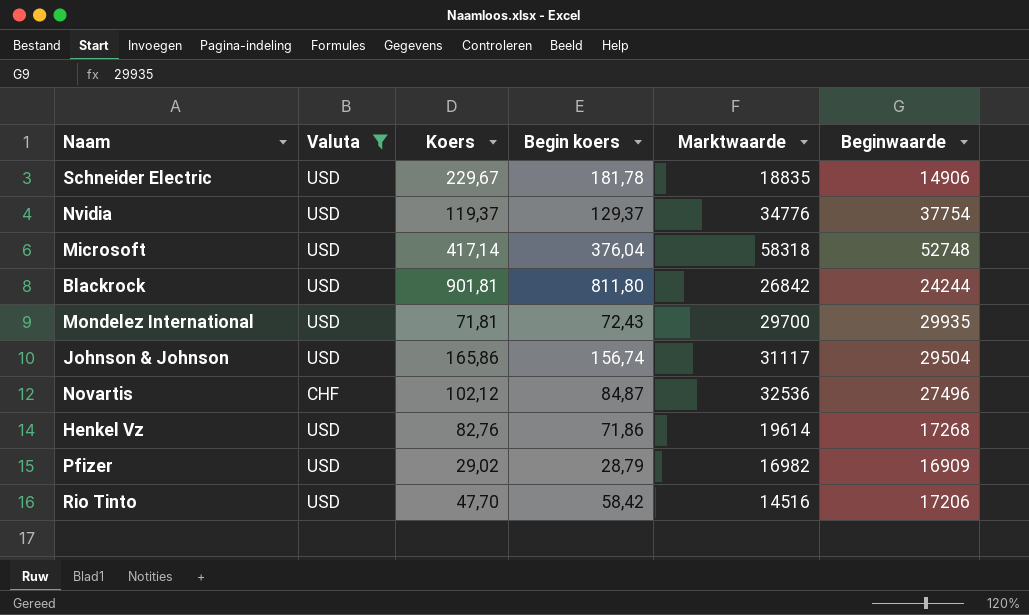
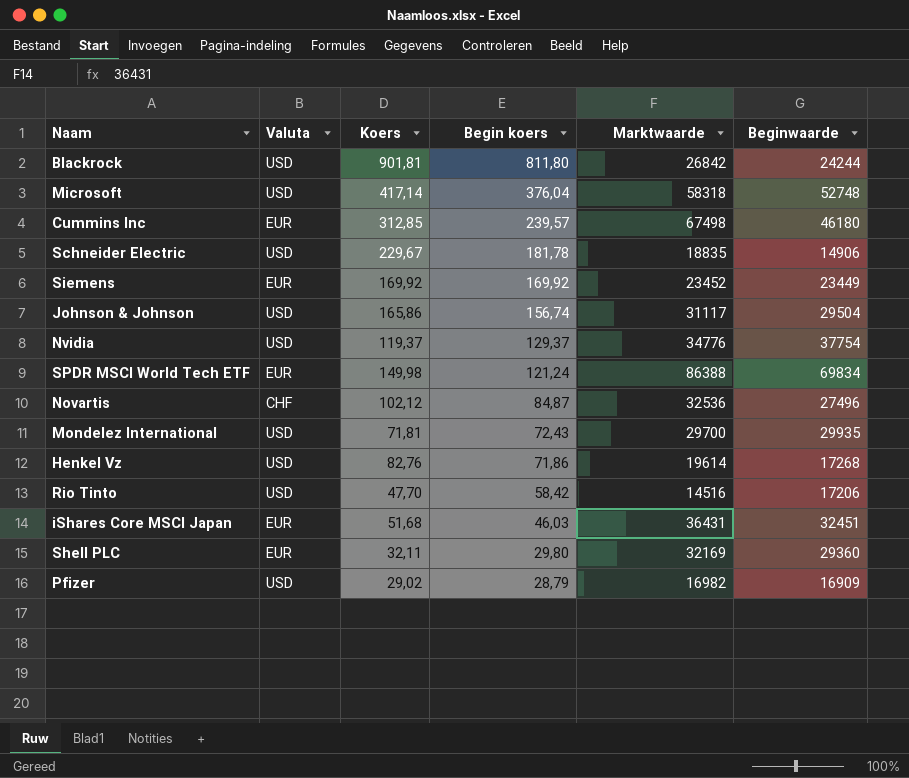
filter: Valuta != EUR -> none
row order: none -> Begin koers descending

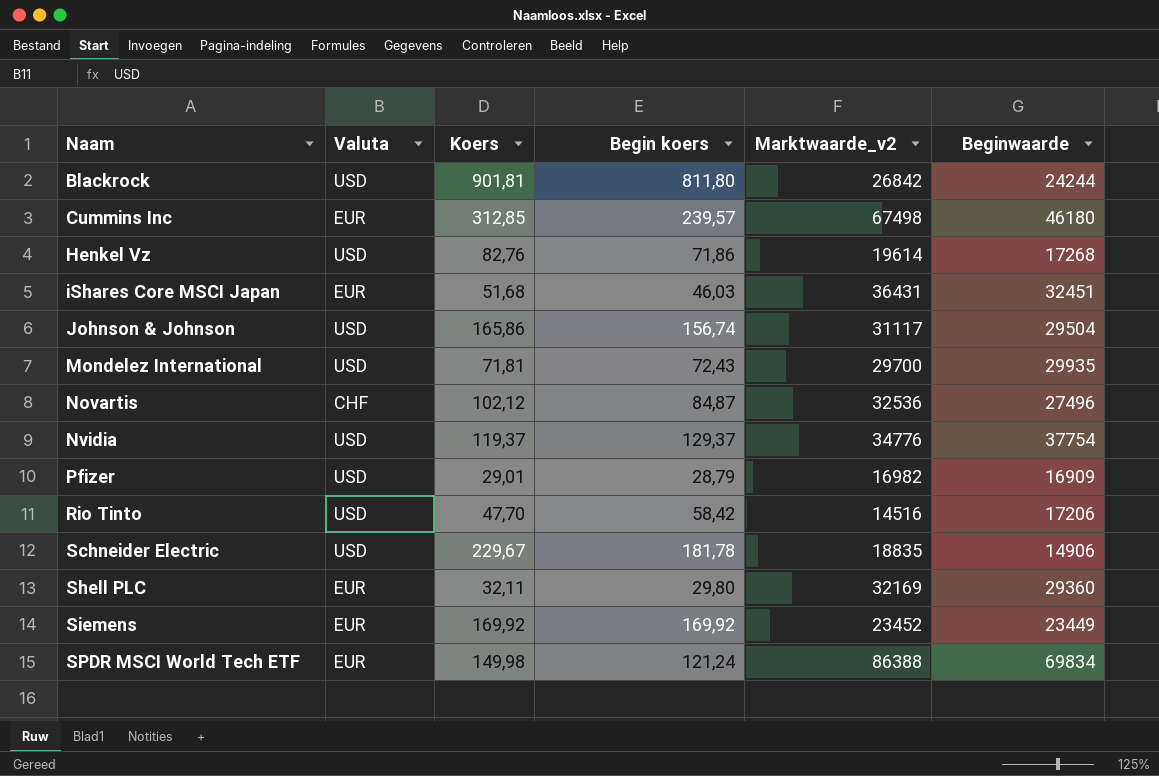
row order: Begin koers descending -> Naam ascending
column name: Marktwaarde -> Marktwaarde_v2
row Microsoft: USD | 417,14 | 376,04 | 58318 | 52748 -> none
Pfizer | Koers: 29,02 -> 29,01

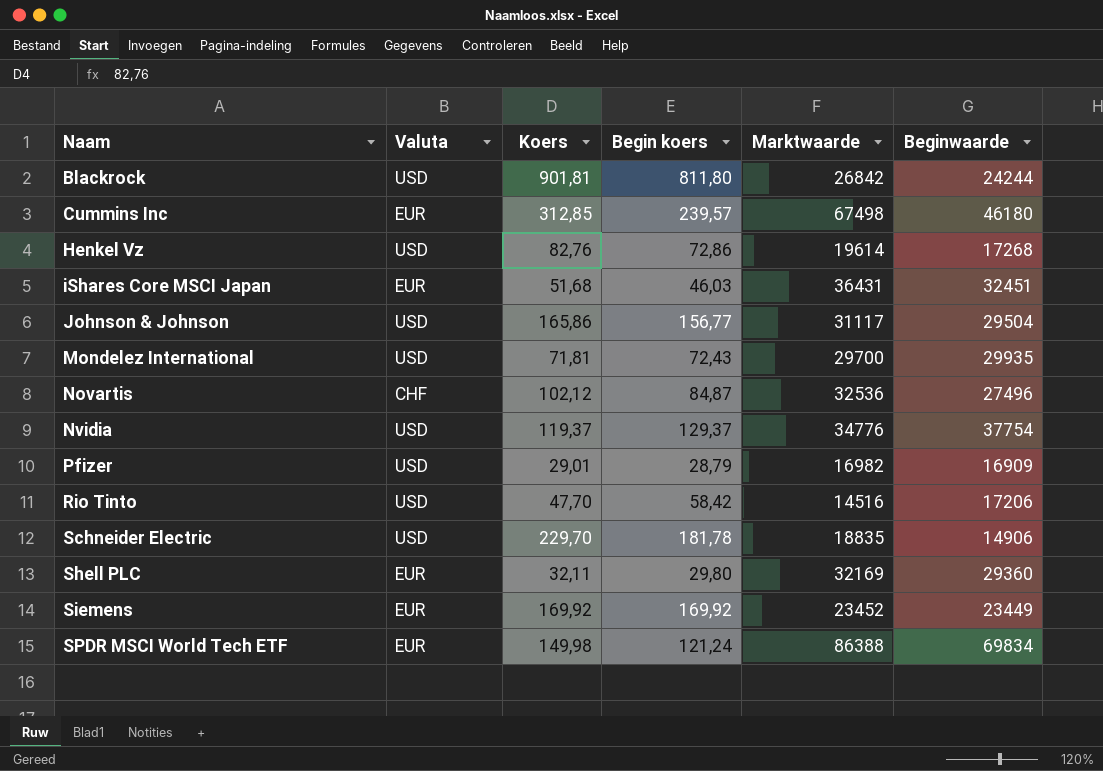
column name: Marktwaarde_v2 -> Marktwaarde
Henkel Vz | Begin koers: 71,86 -> 72,86
Johnson & Johnson | Begin koers: 156,74 -> 156,77
Schneider Electric | Koers: 229,67 -> 229,70

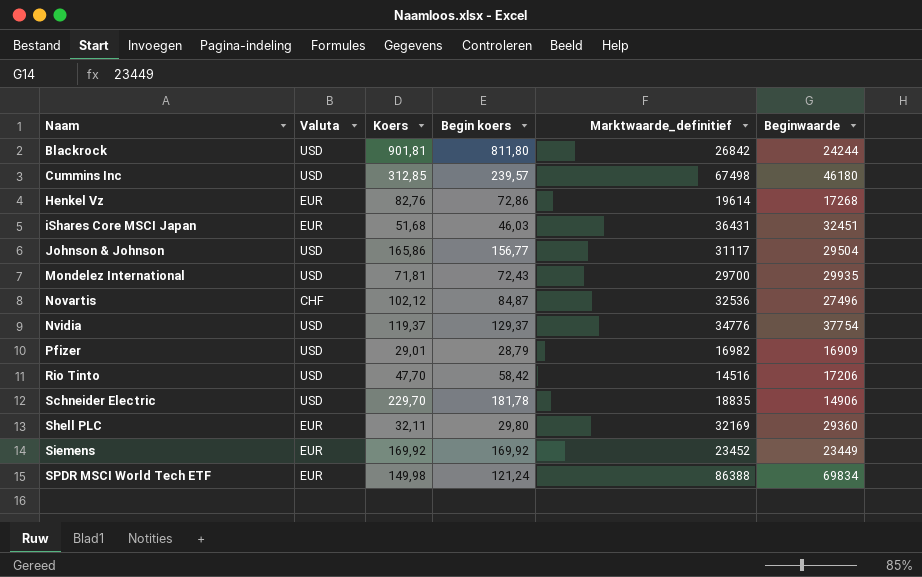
column name: Marktwaarde -> Marktwaarde_definitief
Cummins Inc | Valuta: EUR -> USD
Henkel Vz | Valuta: USD -> EUR

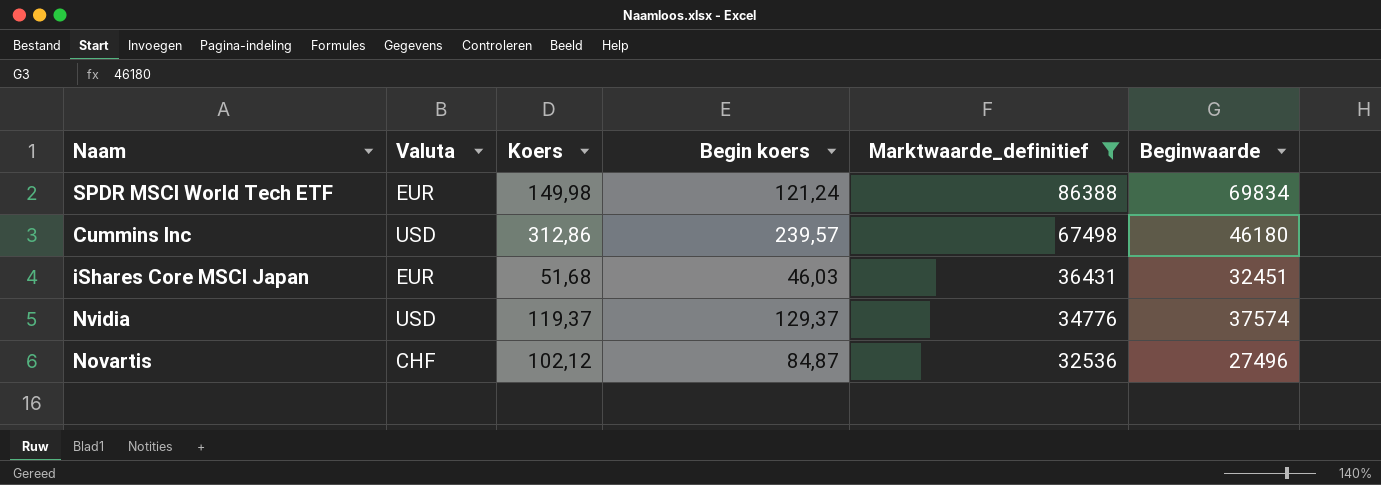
filter: none -> Marktwaarde_definitief >= 32536
row order: Naam ascending -> Marktwaarde_definitief descending
Cummins Inc | Koers: 312,85 -> 312,86
Nvidia | Beginwaarde: 37754 -> 37574

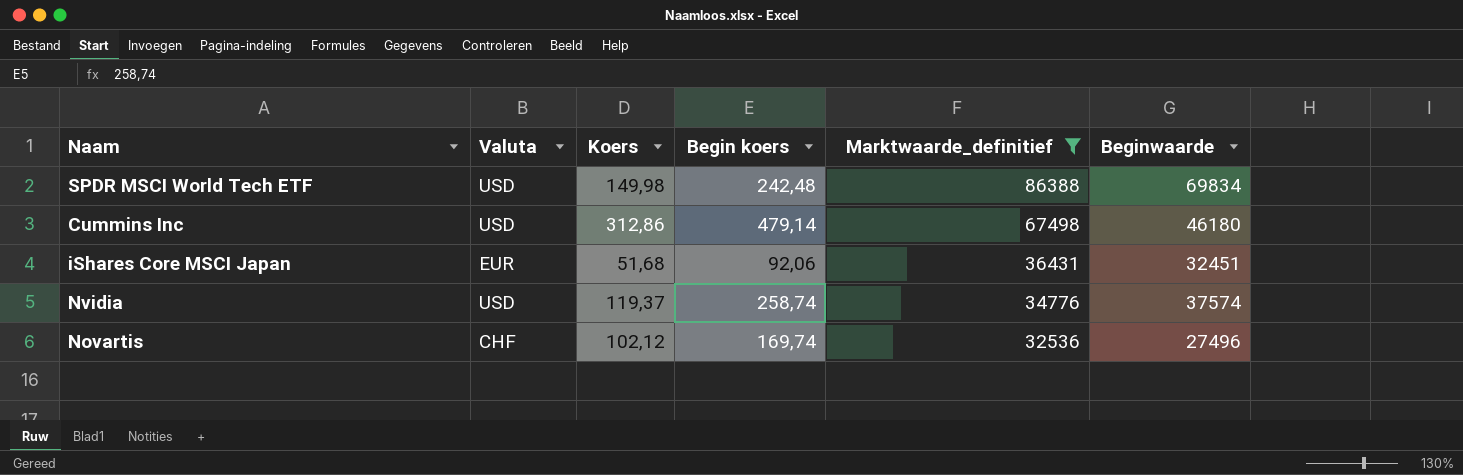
SPDR MSCI World Tech ETF | Valuta: EUR -> USD
SPDR MSCI World Tech ETF | Begin koers: 121,24 -> 242,48
Cummins Inc | Begin koers: 239,57 -> 479,14
iShares Core MSCI Japan | Begin koers: 46,03 -> 92,06
Nvidia | Begin koers: 129,37 -> 258,74
Novartis | Begin koers: 84,87 -> 169,74

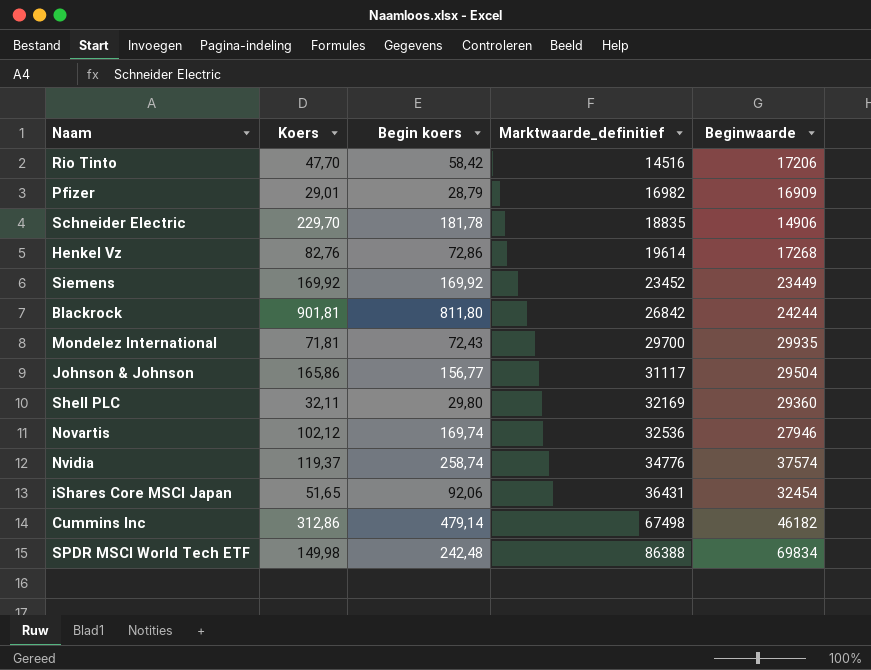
filter: Marktwaarde_definitief >= 32536 -> none
row order: Marktwaarde_definitief descending -> Marktwaarde_definitief ascending
column Valuta | position: 2 -> none
Novartis | Beginwaarde: 27496 -> 27946
iShares Core MSCI Japan | Koers: 51,68 -> 51,65
iShares Core MSCI Japan | Beginwaarde: 32451 -> 32454
Cummins Inc | Beginwaarde: 46180 -> 46182

